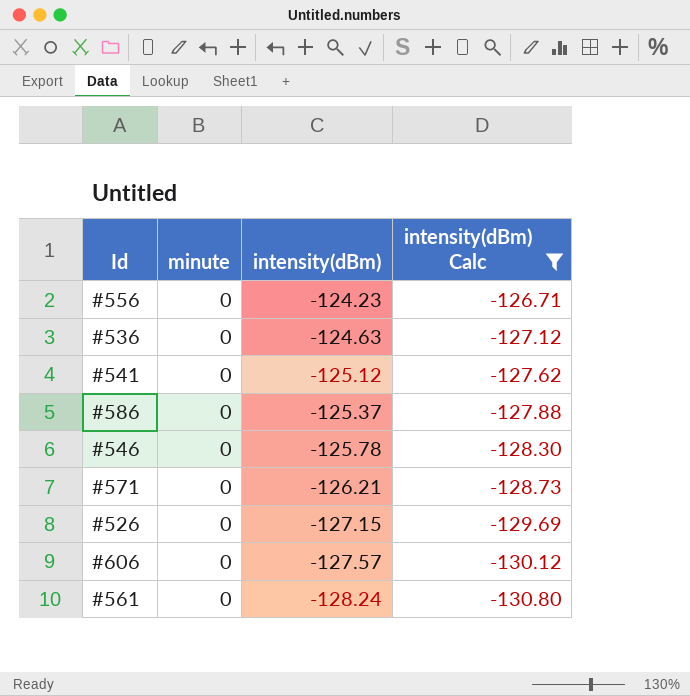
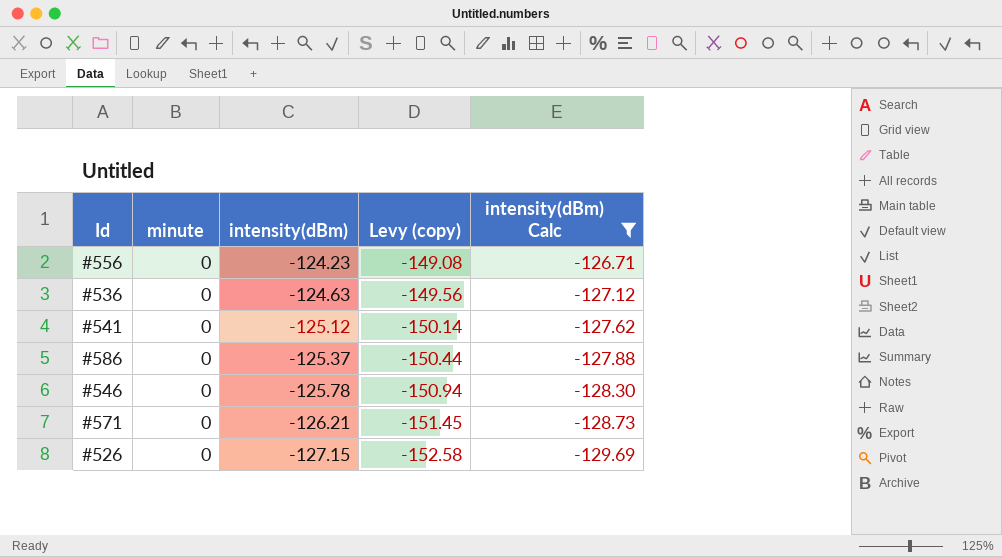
column Levy (copy) | formula: none -> [intensity(dBm)] * 1.2
row #606: 0 | -127.57 | -130.12 -> none
row #561: 0 | -128.24 | -130.80 -> none

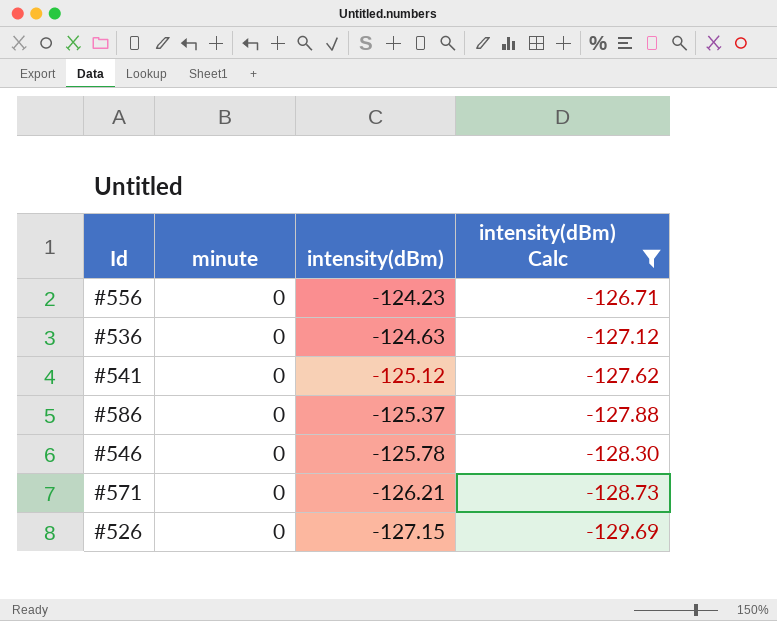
column Levy (copy) | formula: [intensity(dBm)] * 1.2 -> none

